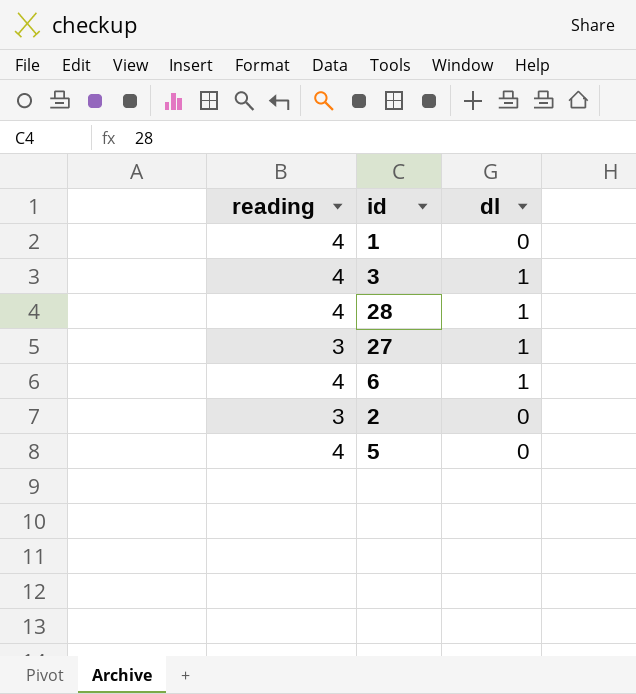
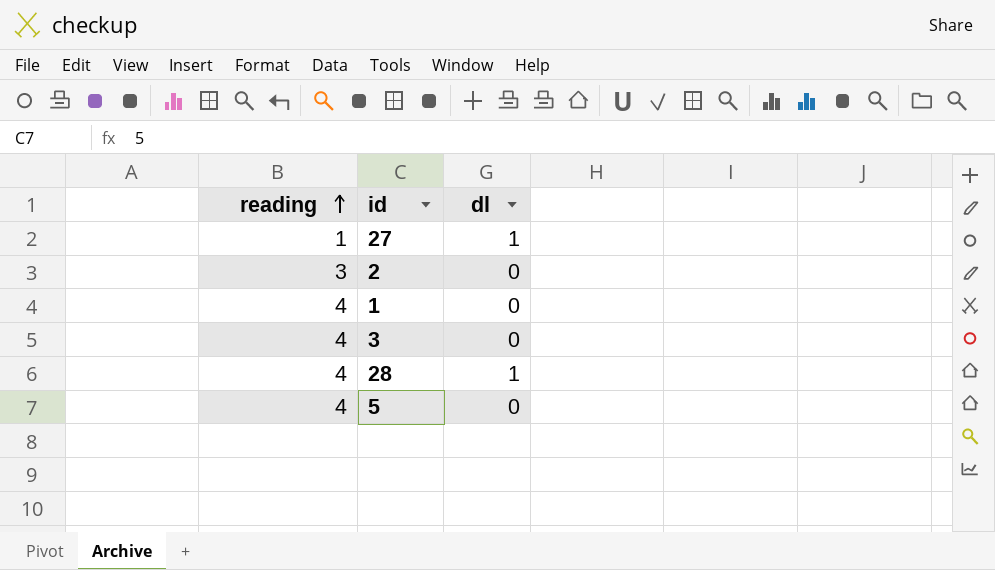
row order: none -> reading ascending
row 6: 4 | 1 -> none
27 | reading: 3 -> 1
3 | dl: 1 -> 0

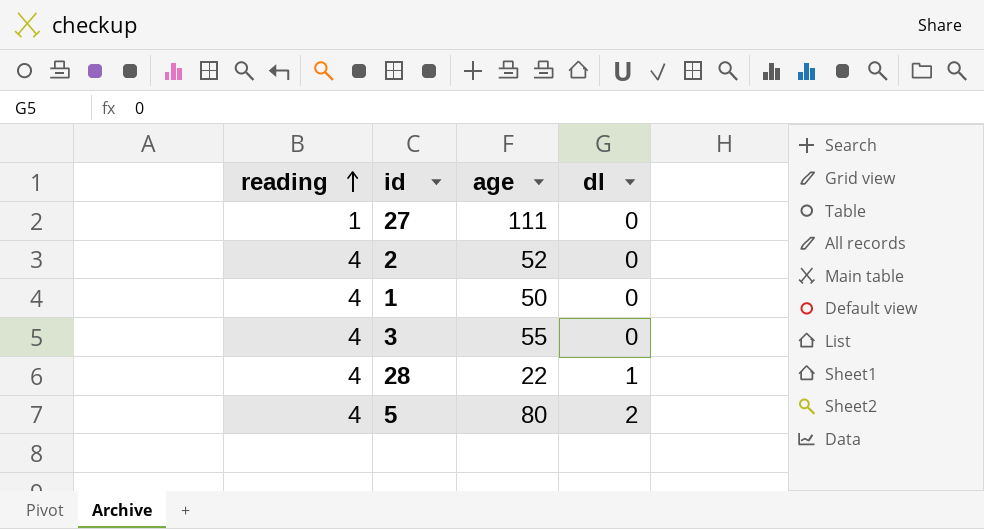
column age | position: none -> 3
27 | dl: 1 -> 0
2 | reading: 3 -> 4
5 | dl: 0 -> 2

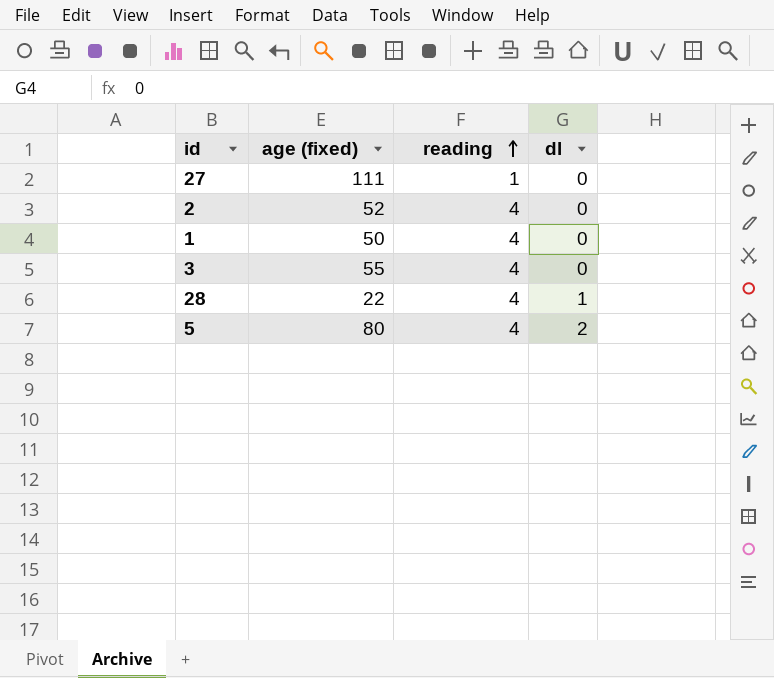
column name: age -> age (fixed)
column reading | position: 1 -> 3

